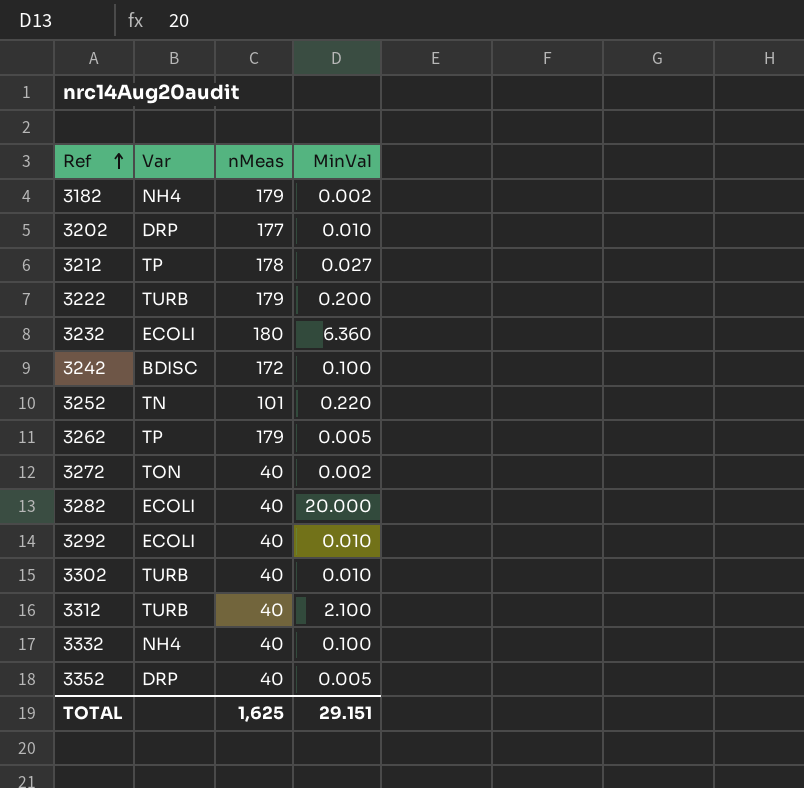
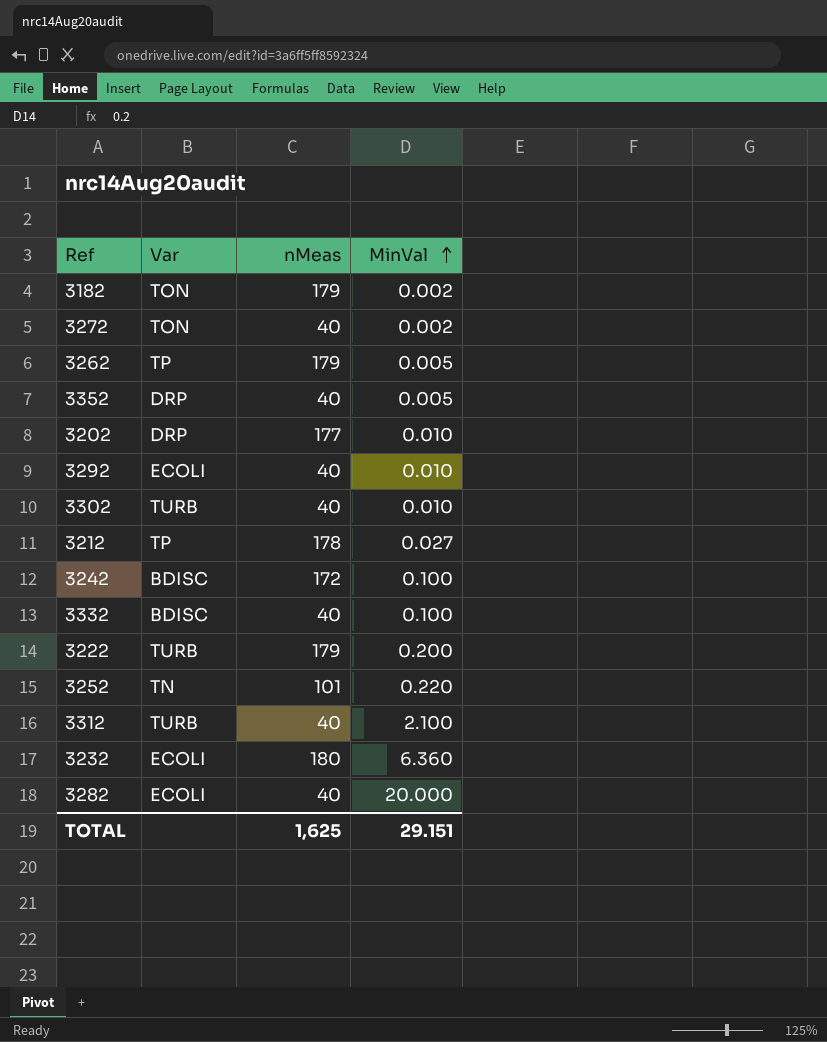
row order: Ref ascending -> MinVal ascending
3182 | Var: NH4 -> TON
3332 | Var: NH4 -> BDISC

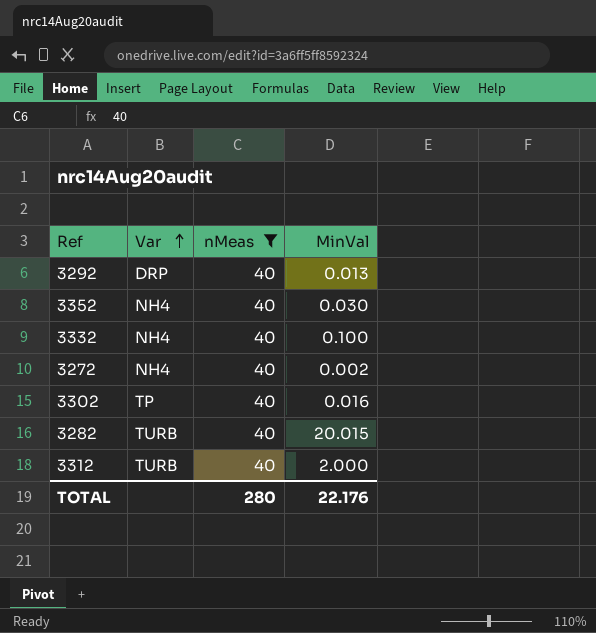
filter: none -> nMeas = 40
row order: MinVal ascending -> Var ascending
3292 | Var: ECOLI -> DRP
3292 | MinVal: 0.010 -> 0.013
3352 | Var: DRP -> NH4
3352 | MinVal: 0.005 -> 0.030
3332 | Var: BDISC -> NH4
3272 | Var: TON -> NH4
3302 | Var: TURB -> TP
3302 | MinVal: 0.010 -> 0.016
3282 | Var: ECOLI -> TURB
3282 | MinVal: 20.000 -> 20.015
3312 | MinVal: 2.100 -> 2.000
TOTAL | nMeas: 1,625 -> 280
TOTAL | MinVal: 29.151 -> 22.176

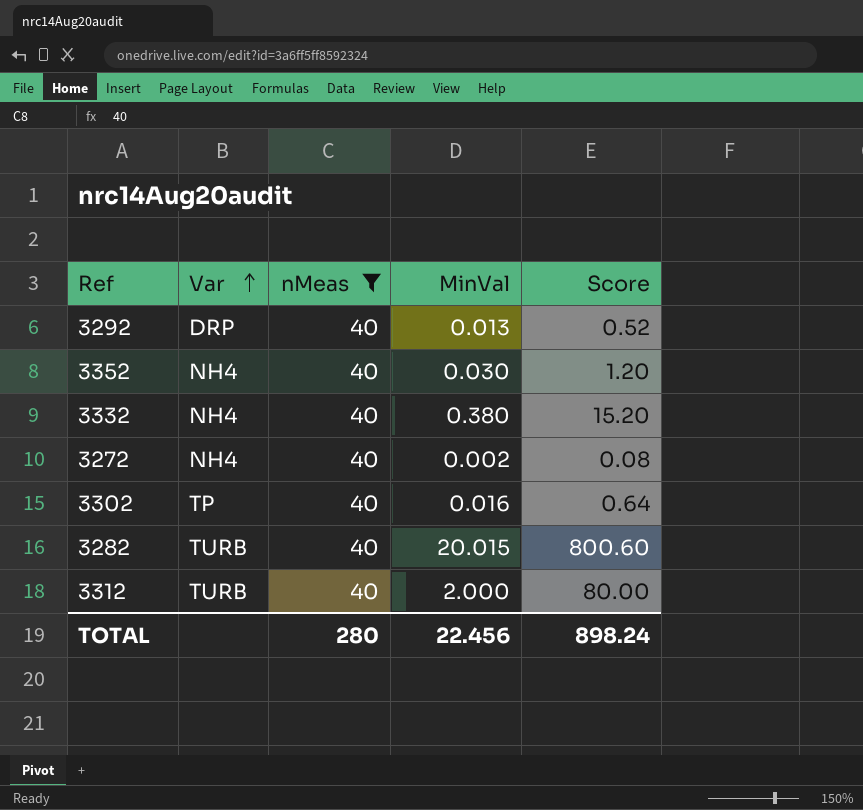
column Score | formula: none -> [nMeas] * [MinVal]
3332 | MinVal: 0.100 -> 0.380
TOTAL | MinVal: 22.176 -> 22.456

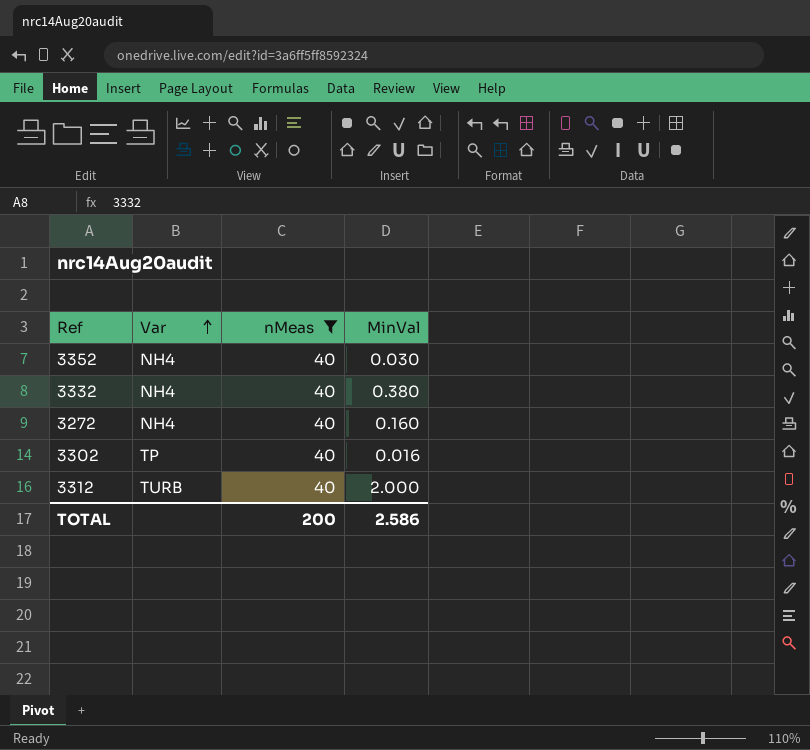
column Score | formula: [nMeas] * [MinVal] -> none
row 3292: DRP | 40 | 0.013 | 0.52 -> none
row 3282: TURB | 40 | 20.015 | 800.60 -> none
3272 | MinVal: 0.002 -> 0.160
TOTAL | nMeas: 280 -> 200
TOTAL | MinVal: 22.456 -> 2.586

